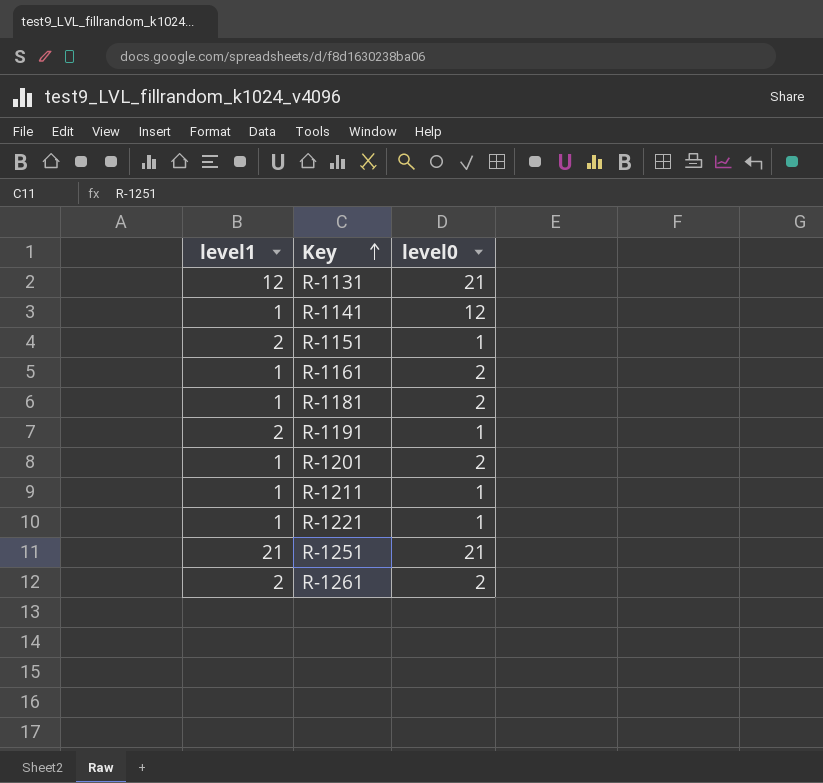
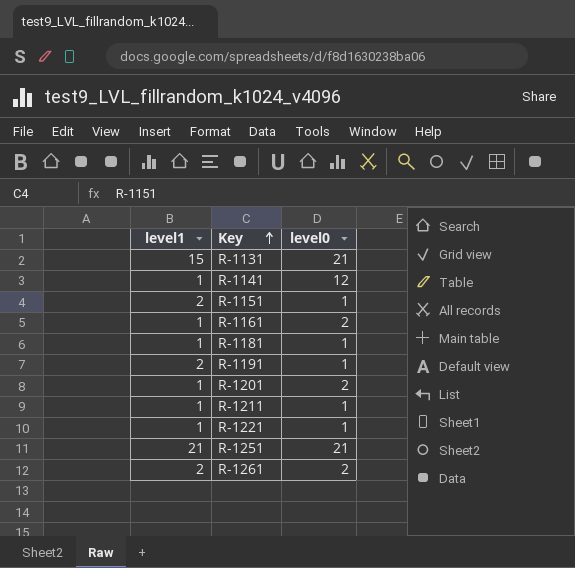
R-1131 | level1: 12 -> 15
R-1181 | level0: 2 -> 1

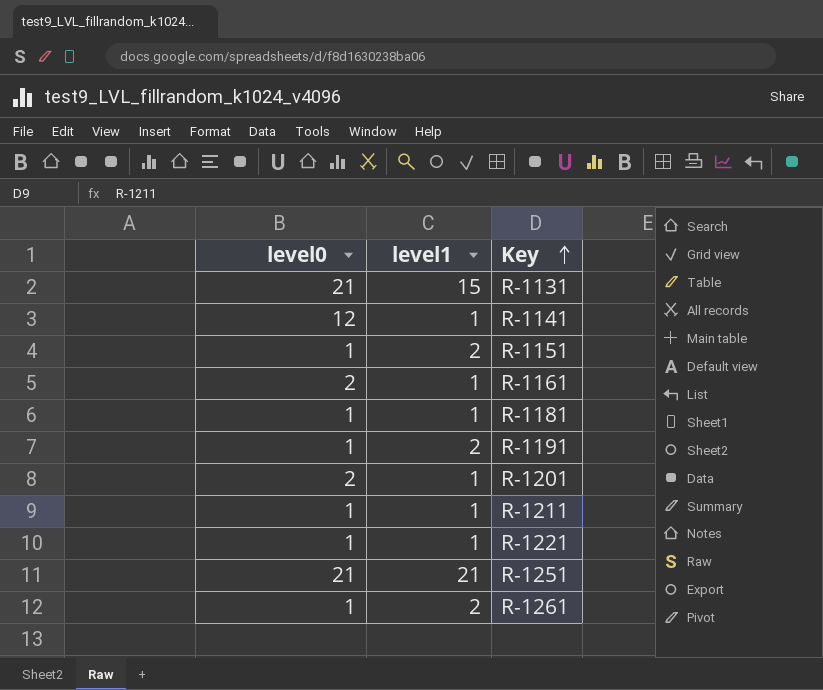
column level0 | position: 3 -> 1
R-1261 | level0: 2 -> 1

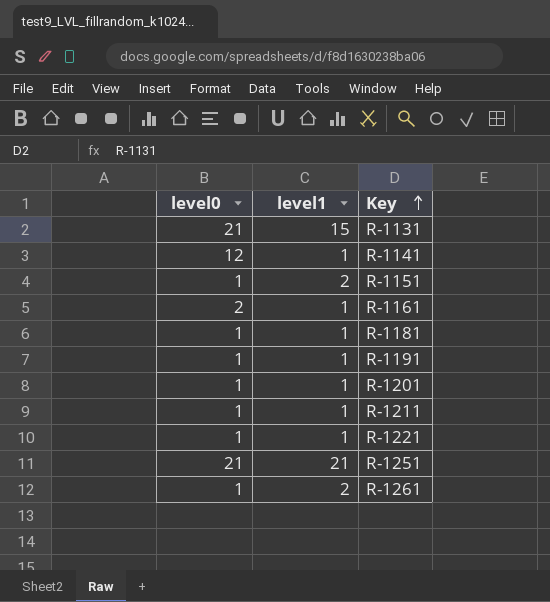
R-1191 | level1: 2 -> 1
R-1201 | level0: 2 -> 1

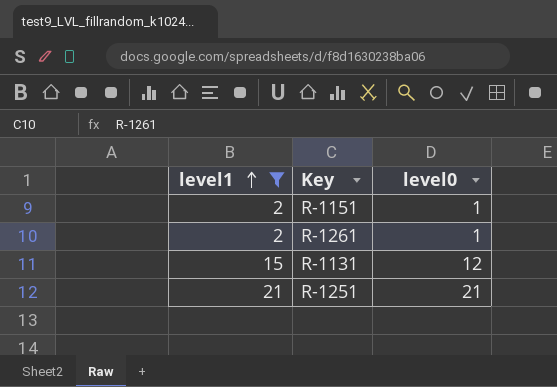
filter: none -> level1 != 1
row order: Key ascending -> level1 ascending
column level0 | position: 1 -> 3
R-1131 | level0: 21 -> 12

